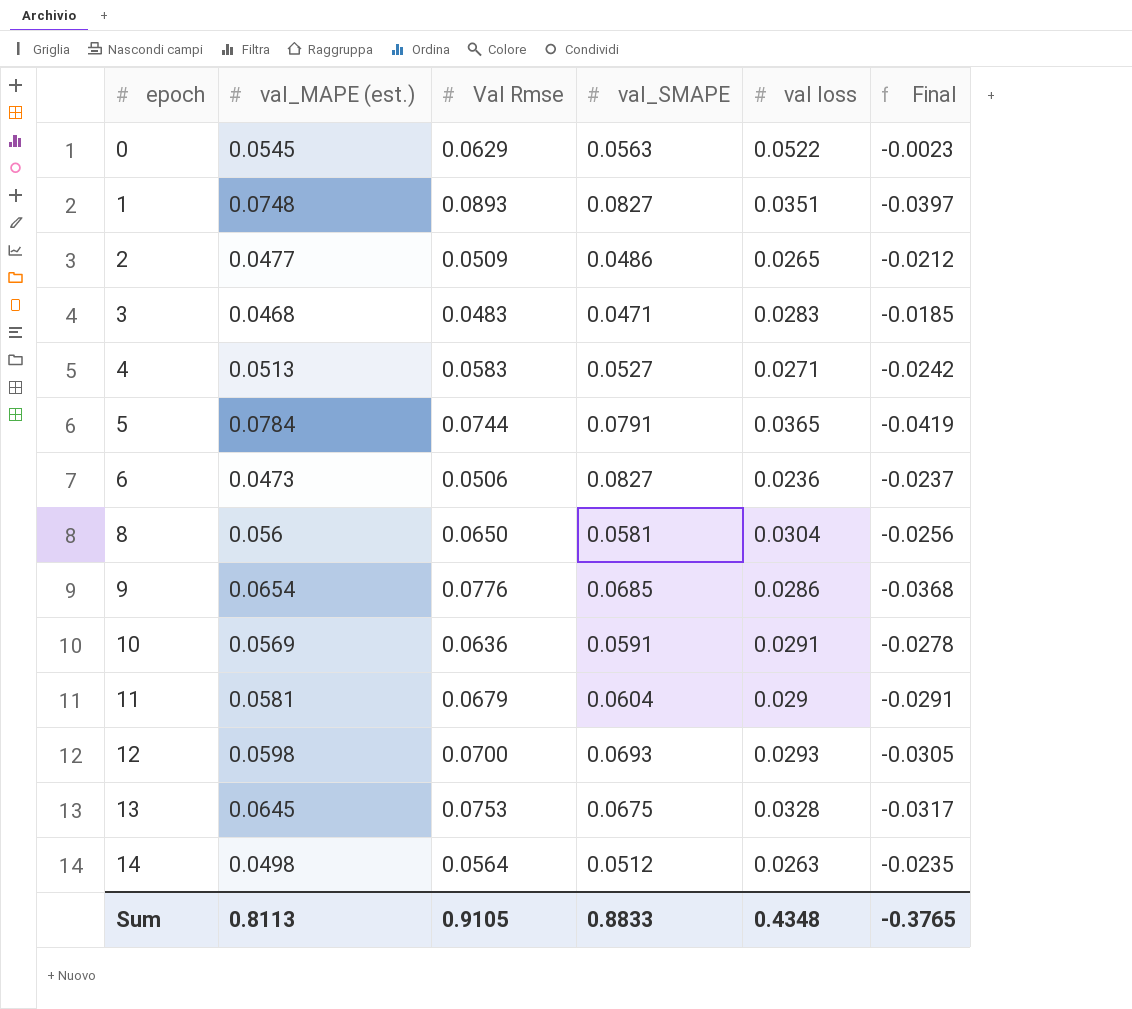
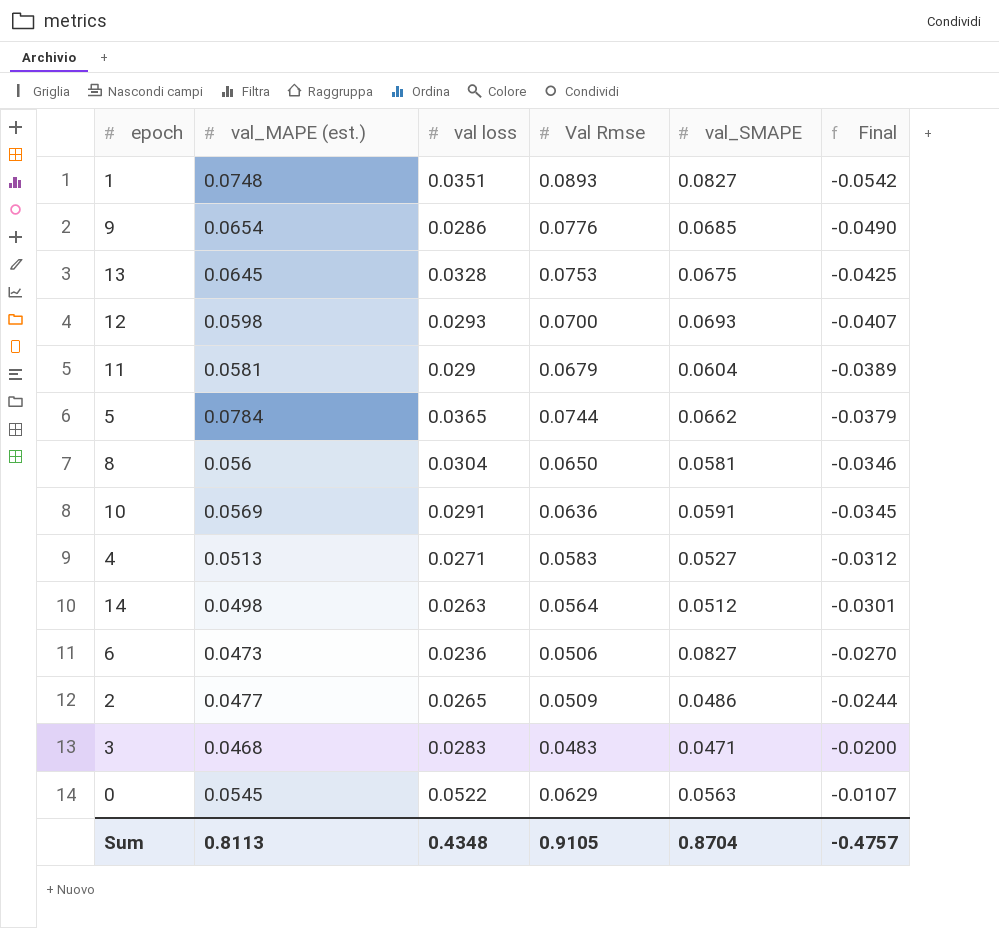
row order: epoch ascending -> Final ascending
column val loss | position: 5 -> 3
column Final | formula: [val loss] - [val_MAPE (est.)] -> [val loss] - [Val Rmse]
5 | val_SMAPE: 0.0791 -> 0.0662
Sum | val_SMAPE: 0.8833 -> 0.8704
Sum | Final: -0.3765 -> -0.4757

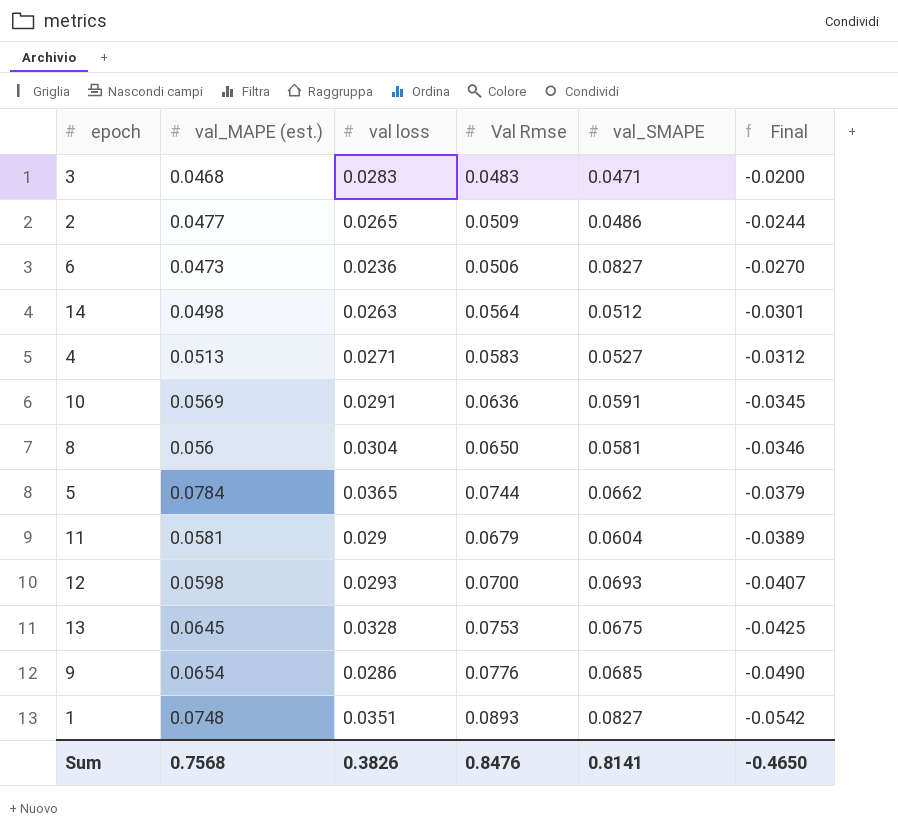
row order: Final ascending -> Final descending
row 0: 0.0545 | 0.0522 | 0.0629 | 0.0563 | -0.0107 -> none
Sum | val_MAPE (est.): 0.8113 -> 0.7568
Sum | val loss: 0.4348 -> 0.3826
Sum | Val Rmse: 0.9105 -> 0.8476
Sum | val_SMAPE: 0.8704 -> 0.8141
Sum | Final: -0.4757 -> -0.4650

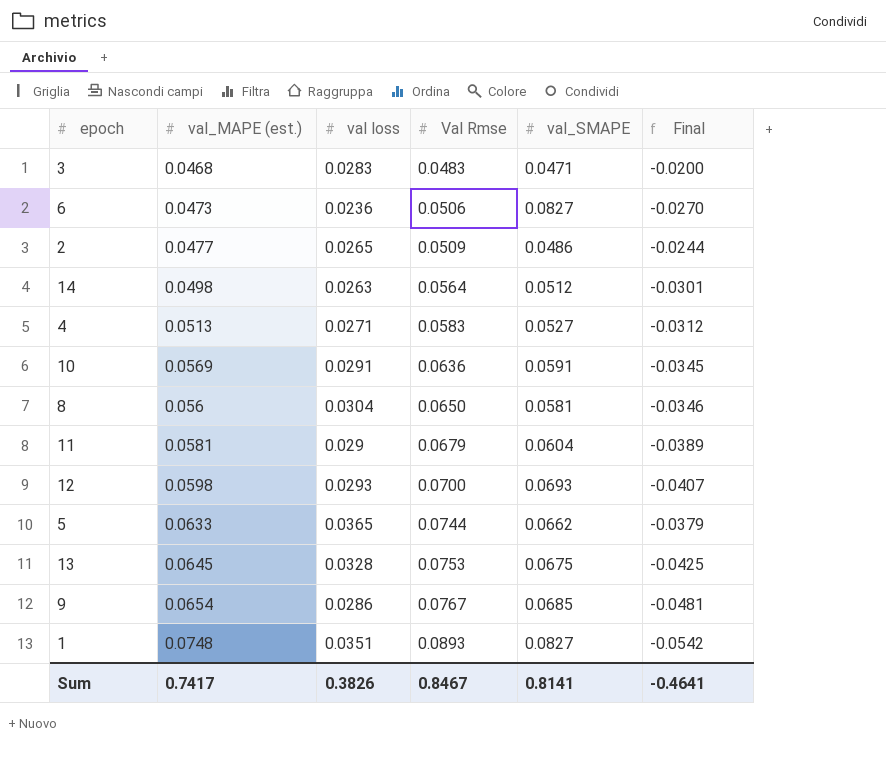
row order: Final descending -> Val Rmse ascending
5 | val_MAPE (est.): 0.0784 -> 0.0633
9 | Val Rmse: 0.0776 -> 0.0767
9 | Final: -0.0490 -> -0.0481
Sum | val_MAPE (est.): 0.7568 -> 0.7417
Sum | Val Rmse: 0.8476 -> 0.8467
Sum | Final: -0.4650 -> -0.4641

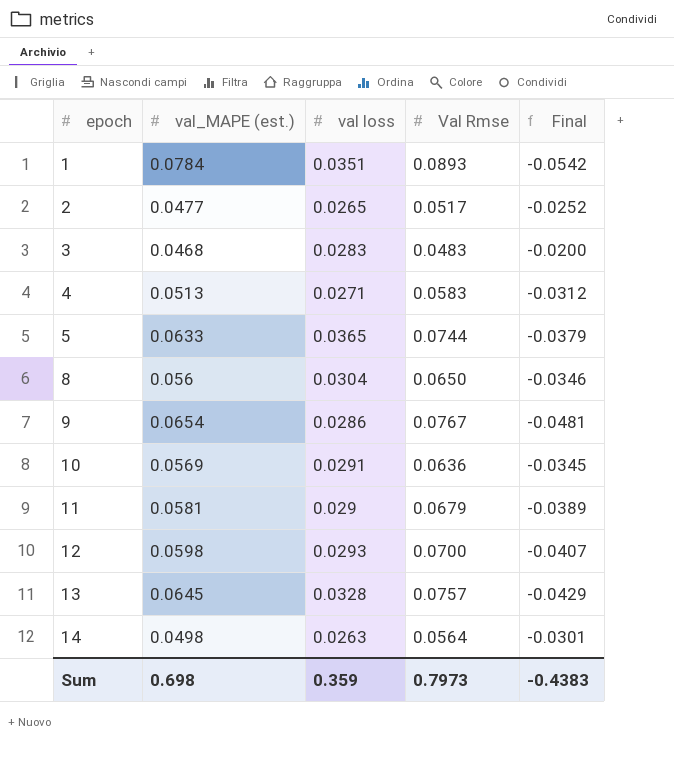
row order: Val Rmse ascending -> epoch ascending
column val_SMAPE | position: 5 -> none
row 6: 0.0473 | 0.0236 | 0.0506 | 0.0827 | -0.0270 -> none
1 | val_MAPE (est.): 0.0748 -> 0.0784
2 | Val Rmse: 0.0509 -> 0.0517
2 | Final: -0.0244 -> -0.0252
13 | Val Rmse: 0.0753 -> 0.0757
13 | Final: -0.0425 -> -0.0429
Sum | val_MAPE (est.): 0.7417 -> 0.698
Sum | val loss: 0.3826 -> 0.359
Sum | Val Rmse: 0.8467 -> 0.7973
Sum | Final: -0.4641 -> -0.4383

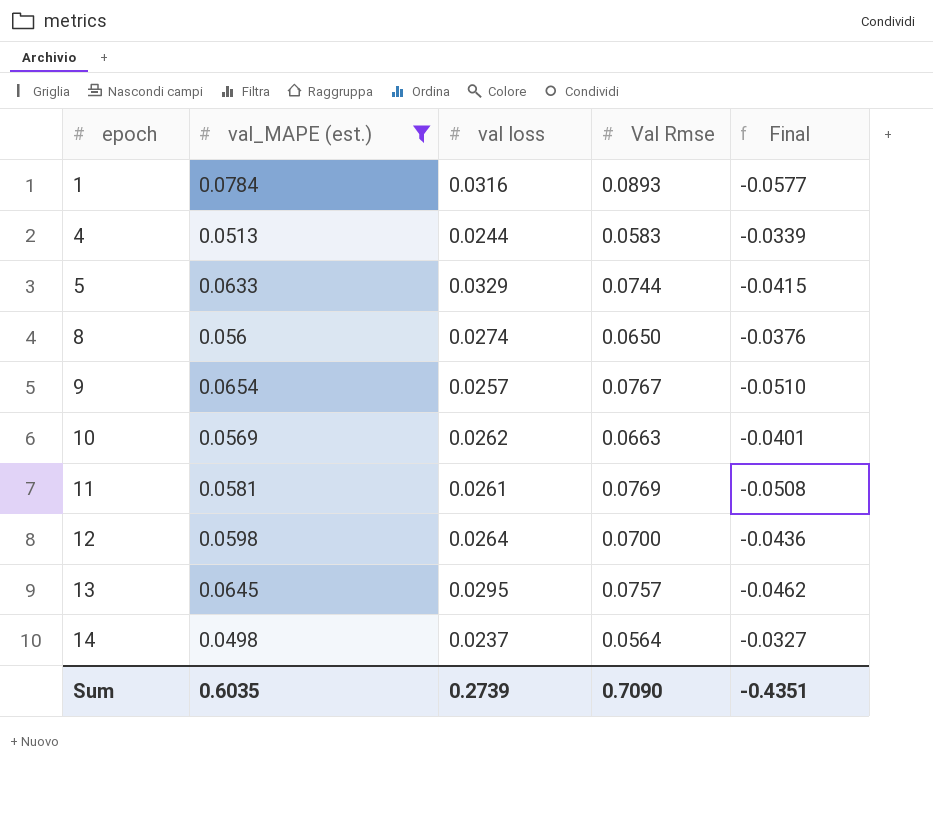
filter: none -> val_MAPE (est.) >= 0.0498
1 | val loss: 0.0351 -> 0.0316
1 | Final: -0.0542 -> -0.0577
4 | val loss: 0.0271 -> 0.0244
4 | Final: -0.0312 -> -0.0339
5 | val loss: 0.0365 -> 0.0329
5 | Final: -0.0379 -> -0.0415
8 | val loss: 0.0304 -> 0.0274
8 | Final: -0.0346 -> -0.0376
9 | val loss: 0.0286 -> 0.0257
9 | Final: -0.0481 -> -0.0510
10 | val loss: 0.0291 -> 0.0262
10 | Val Rmse: 0.0636 -> 0.0663
10 | Final: -0.0345 -> -0.0401
11 | val loss: 0.029 -> 0.0261
11 | Val Rmse: 0.0679 -> 0.0769
11 | Final: -0.0389 -> -0.0508
12 | val loss: 0.0293 -> 0.0264
12 | Final: -0.0407 -> -0.0436
13 | val loss: 0.0328 -> 0.0295
13 | Final: -0.0429 -> -0.0462
14 | val loss: 0.0263 -> 0.0237
14 | Final: -0.0301 -> -0.0327
Sum | val_MAPE (est.): 0.698 -> 0.6035
Sum | val loss: 0.359 -> 0.2739
Sum | Val Rmse: 0.7973 -> 0.7090
Sum | Final: -0.4383 -> -0.4351

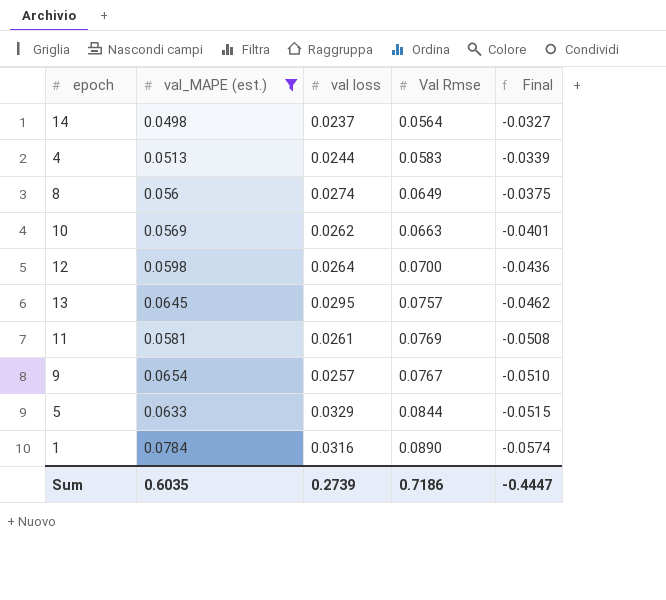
row order: epoch ascending -> Final descending
8 | Val Rmse: 0.0650 -> 0.0649
8 | Final: -0.0376 -> -0.0375
5 | Val Rmse: 0.0744 -> 0.0844
5 | Final: -0.0415 -> -0.0515
1 | Val Rmse: 0.0893 -> 0.0890
1 | Final: -0.0577 -> -0.0574
Sum | Val Rmse: 0.7090 -> 0.7186
Sum | Final: -0.4351 -> -0.4447

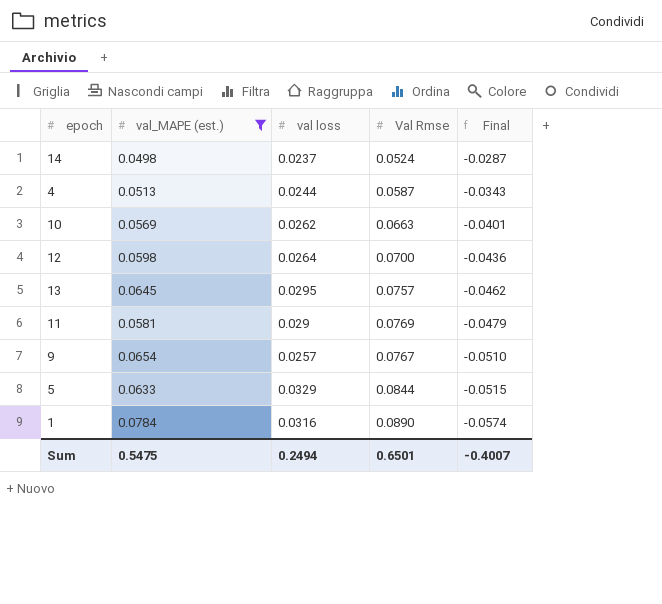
row 8: 0.056 | 0.0274 | 0.0649 | -0.0375 -> none
14 | Val Rmse: 0.0564 -> 0.0524
14 | Final: -0.0327 -> -0.0287
4 | Val Rmse: 0.0583 -> 0.0587
4 | Final: -0.0339 -> -0.0343
11 | val loss: 0.0261 -> 0.029
11 | Final: -0.0508 -> -0.0479
Sum | val_MAPE (est.): 0.6035 -> 0.5475
Sum | val loss: 0.2739 -> 0.2494
Sum | Val Rmse: 0.7186 -> 0.6501
Sum | Final: -0.4447 -> -0.4007

